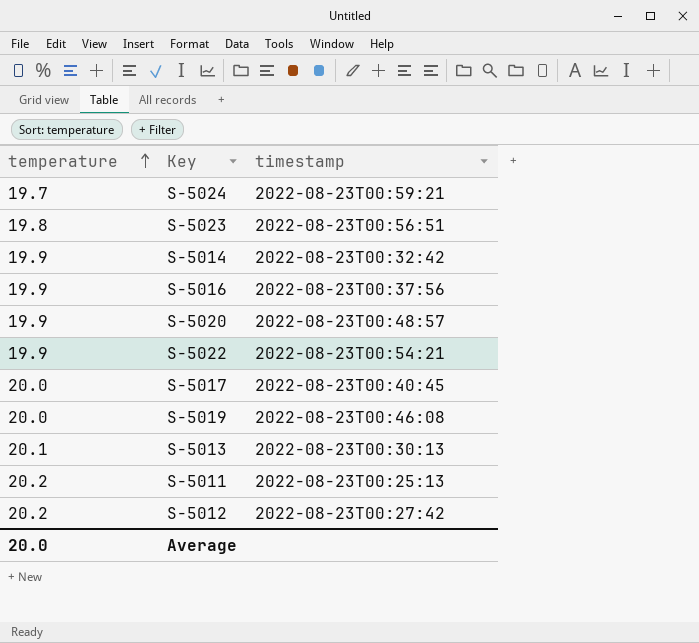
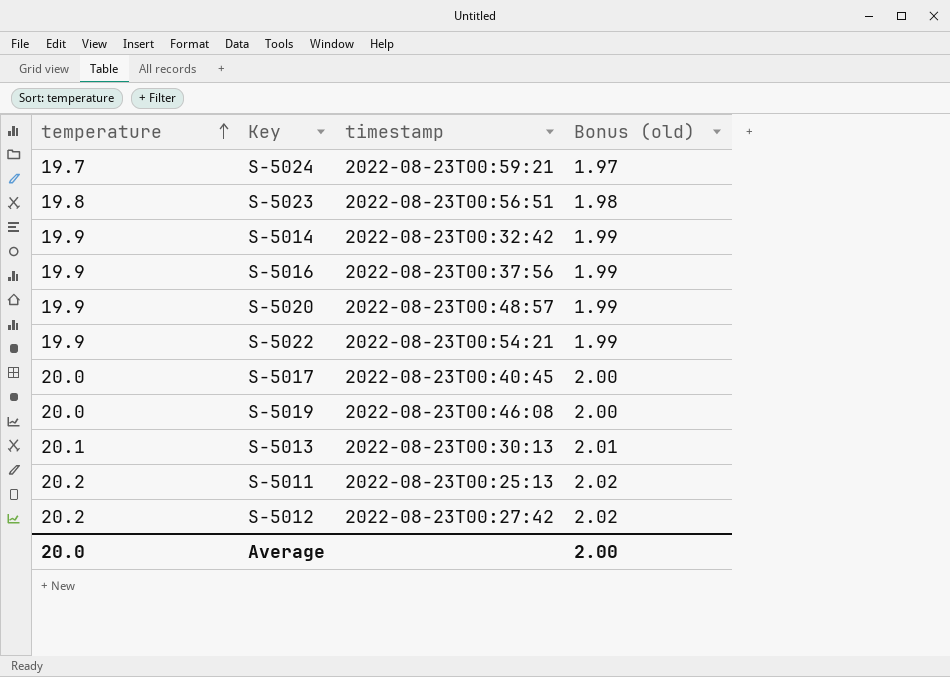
column Bonus (old) | formula: none -> [temperature] * 0.1

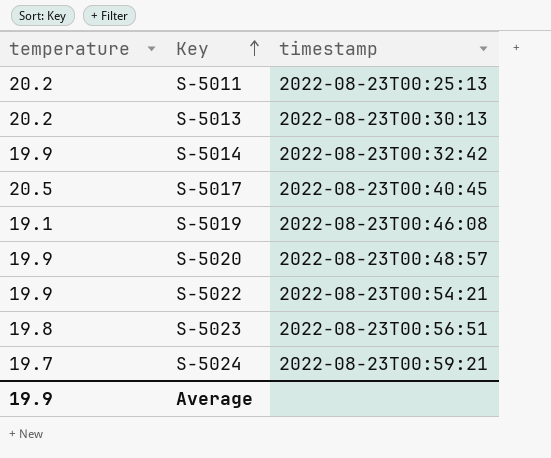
row order: temperature ascending -> Key ascending
column Bonus (old) | formula: [temperature] * 0.1 -> none
row S-5016: 19.9 | 2022-08-23T00:37:56 | 1.99 -> none
row S-5012: 20.2 | 2022-08-23T00:27:42 | 2.02 -> none
S-5013 | temperature: 20.1 -> 20.2
S-5017 | temperature: 20.0 -> 20.5
S-5019 | temperature: 20.0 -> 19.1
Average | temperature: 20.0 -> 19.9

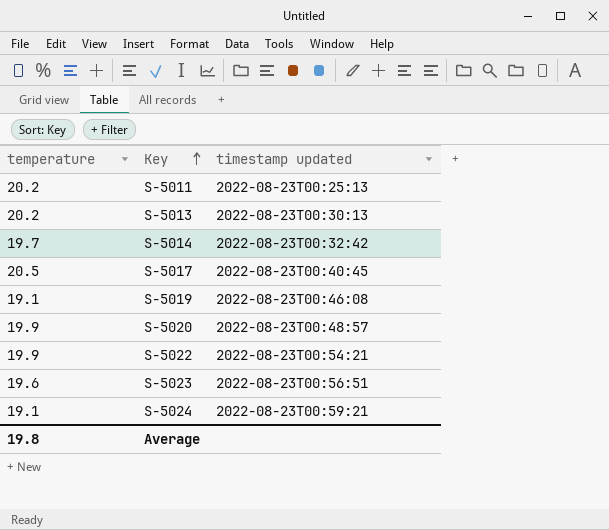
column name: timestamp -> timestamp updated
S-5014 | temperature: 19.9 -> 19.7
S-5023 | temperature: 19.8 -> 19.6
S-5024 | temperature: 19.7 -> 19.1
Average | temperature: 19.9 -> 19.8

